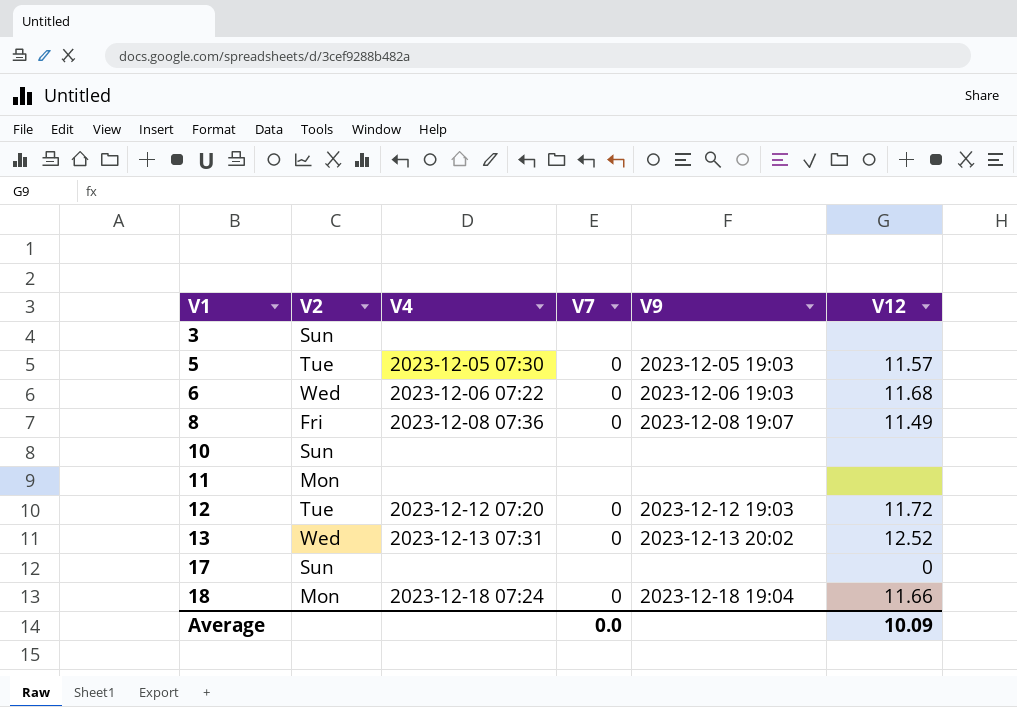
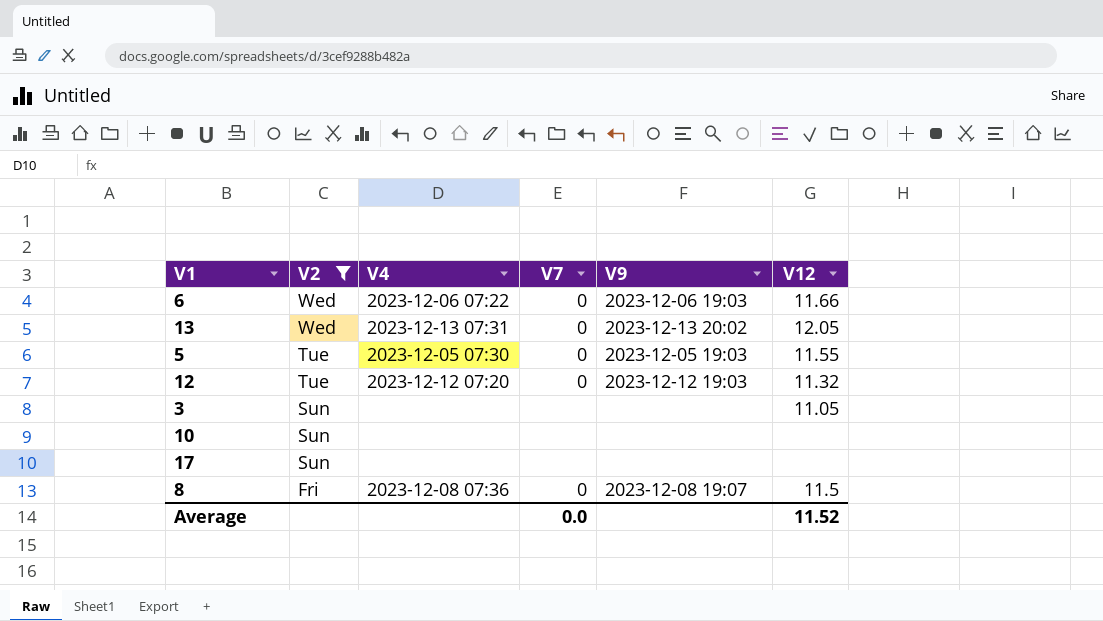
filter: none -> V2 != Mon
row order: V1 ascending -> V2 descending
6 | V12: 11.68 -> 11.66
13 | V12: 12.52 -> 12.05
5 | V12: 11.57 -> 11.55
12 | V12: 11.72 -> 11.32
3 | V12: none -> 11.05
17 | V12: 0 -> none
8 | V12: 11.49 -> 11.5
Average | V12: 10.09 -> 11.52

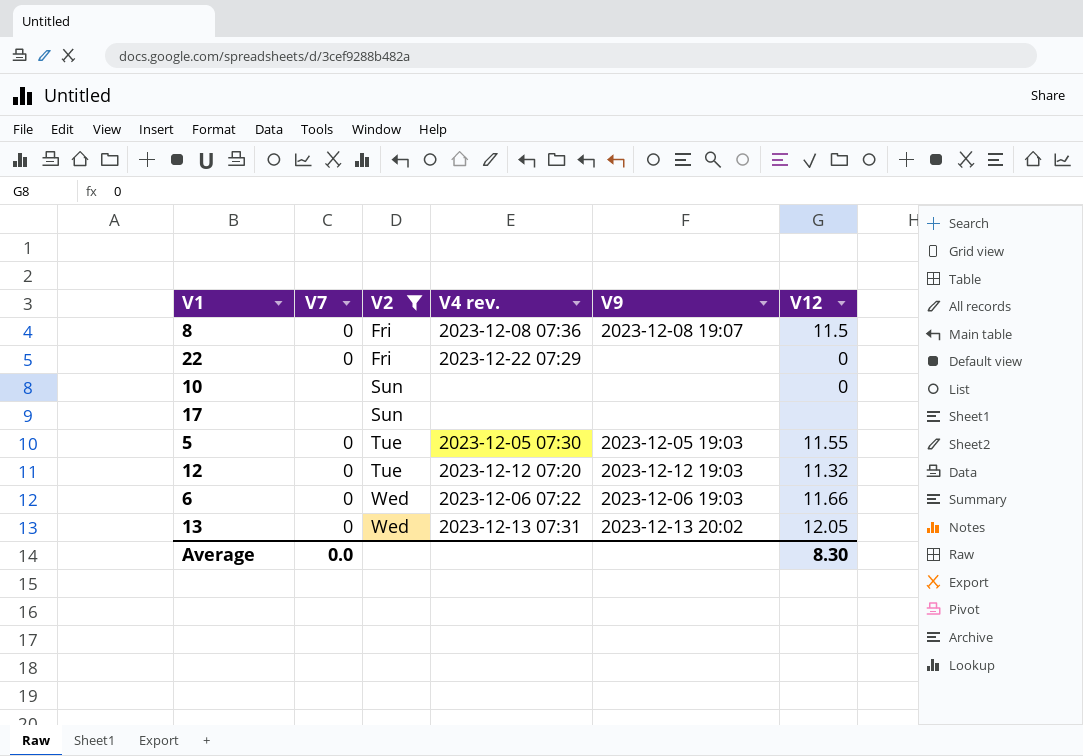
row order: V2 descending -> V2 ascending
column V7 | position: 4 -> 2
column name: V4 -> V4 rev.
row 3: Sun | none | none | none | 11.05 -> none
row 22: none -> 0 | Fri | 2023-12-22 07:29 | none | 0
10 | V12: none -> 0
Average | V12: 11.52 -> 8.30

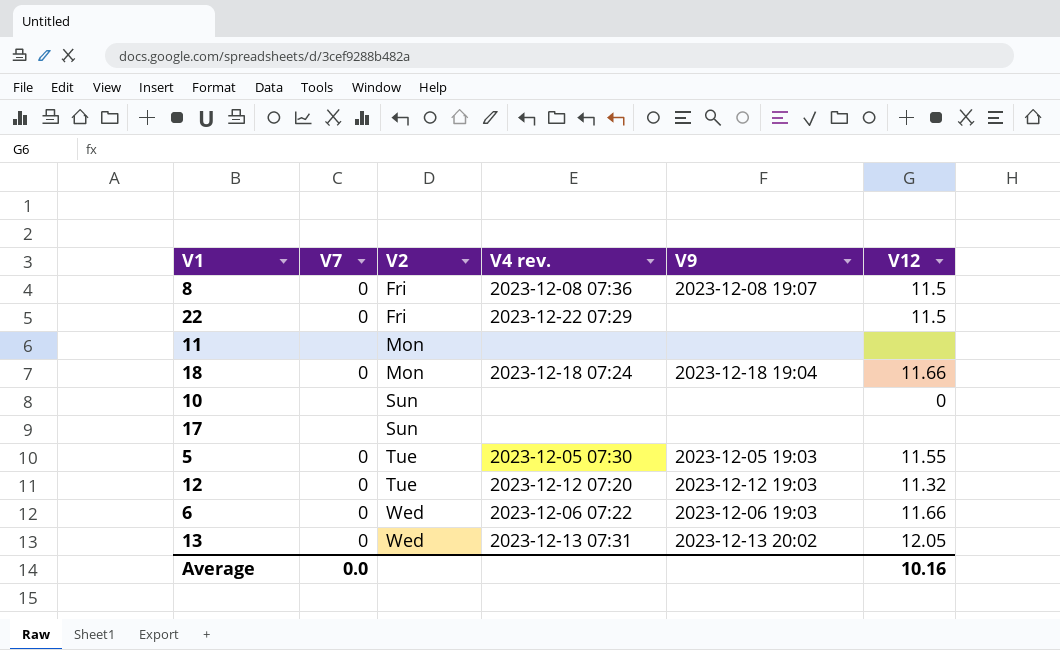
filter: V2 != Mon -> none
22 | V12: 0 -> 11.5
Average | V12: 8.30 -> 10.16

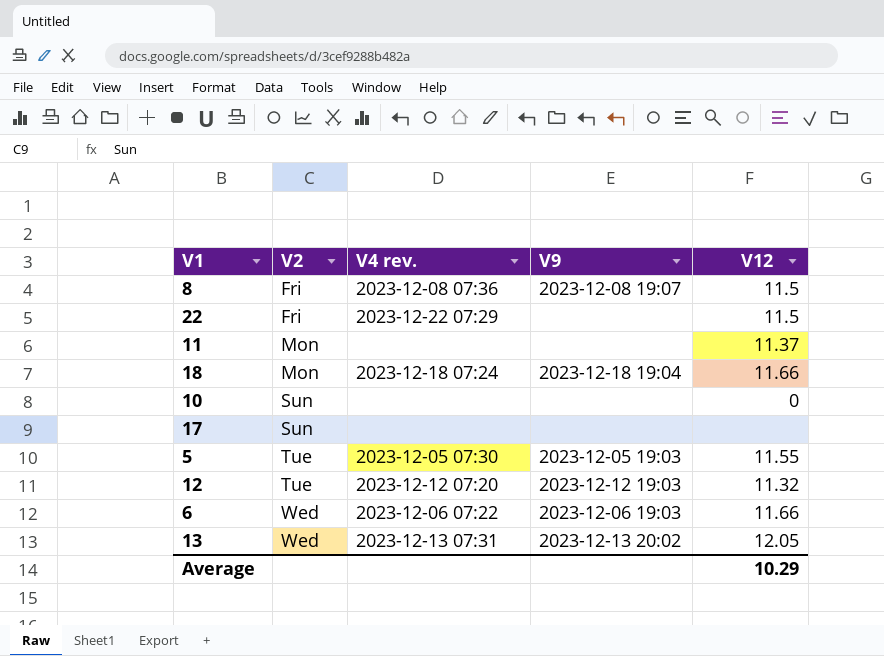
column V7 | position: 2 -> none
11 | V12: none -> 11.37
Average | V12: 10.16 -> 10.29

